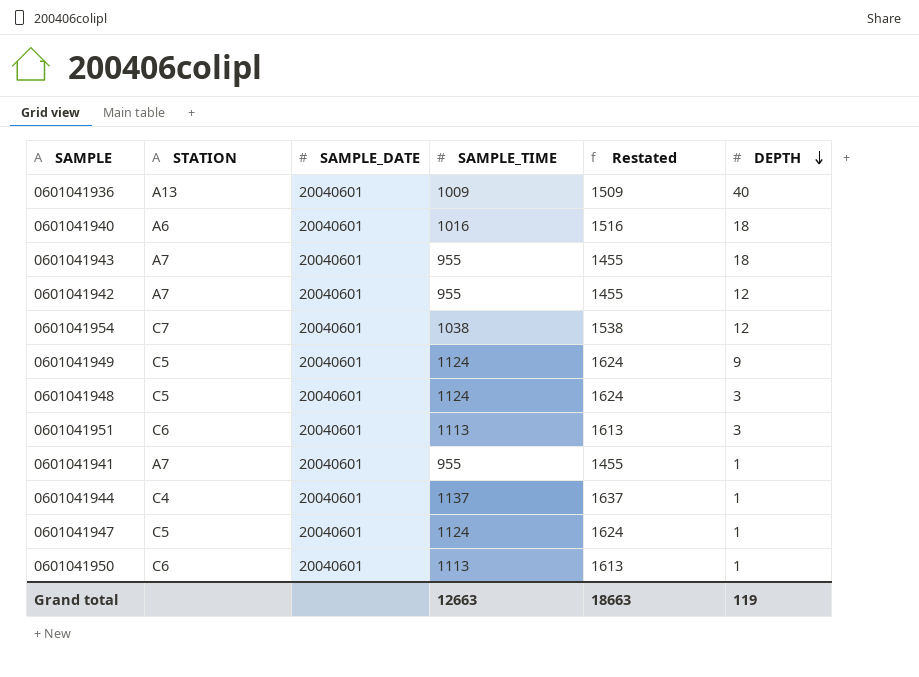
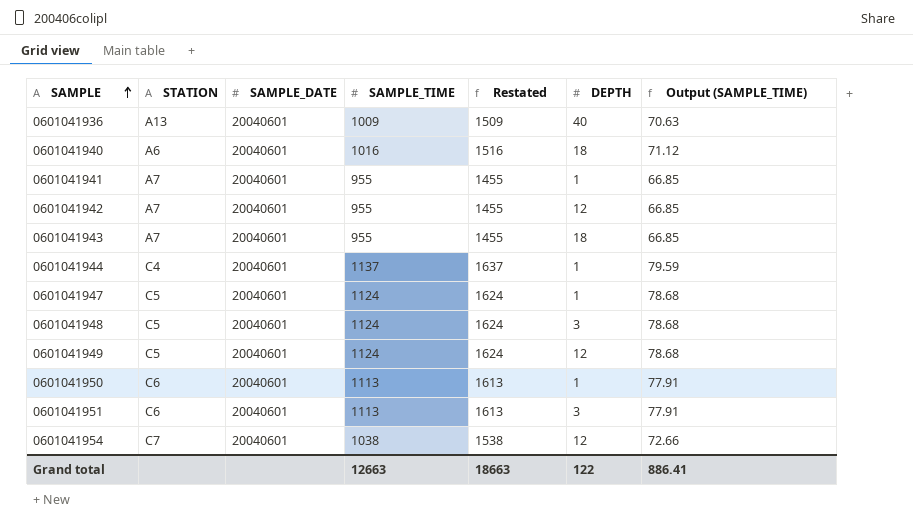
row order: DEPTH descending -> SAMPLE ascending
column Output (SAMPLE_TIME) | formula: none -> [SAMPLE_TIME] * 0.07
0601041949 | DEPTH: 9 -> 12
Grand total | DEPTH: 119 -> 122

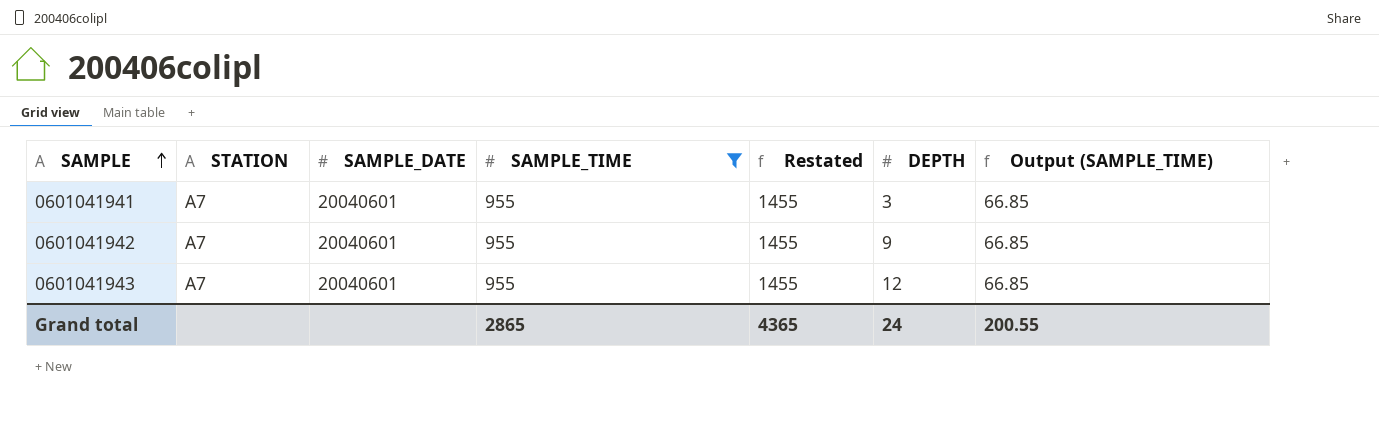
filter: none -> SAMPLE_TIME = 955
0601041941 | DEPTH: 1 -> 3
0601041942 | DEPTH: 12 -> 9
0601041943 | DEPTH: 18 -> 12
Grand total | SAMPLE_TIME: 12663 -> 2865
Grand total | Restated: 18663 -> 4365
Grand total | DEPTH: 122 -> 24
Grand total | Output (SAMPLE_TIME): 886.41 -> 200.55

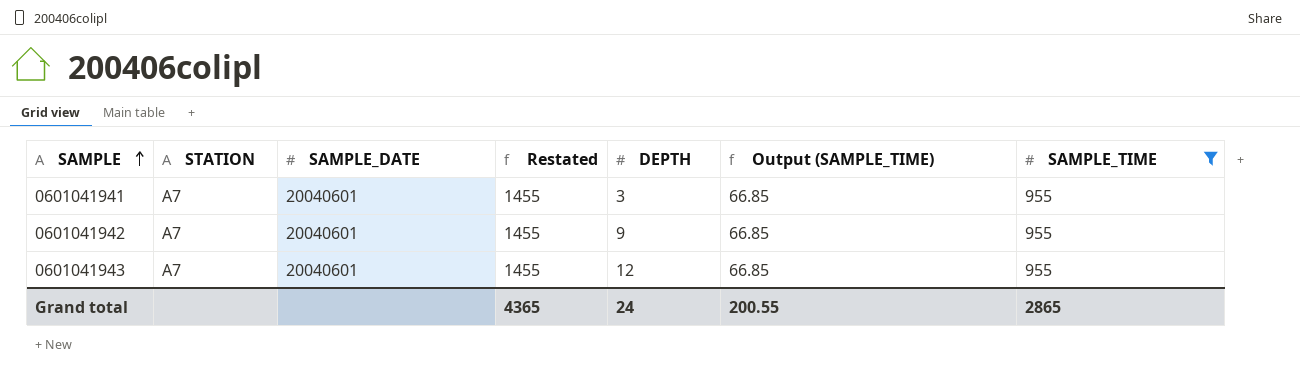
column SAMPLE_TIME | position: 4 -> 7

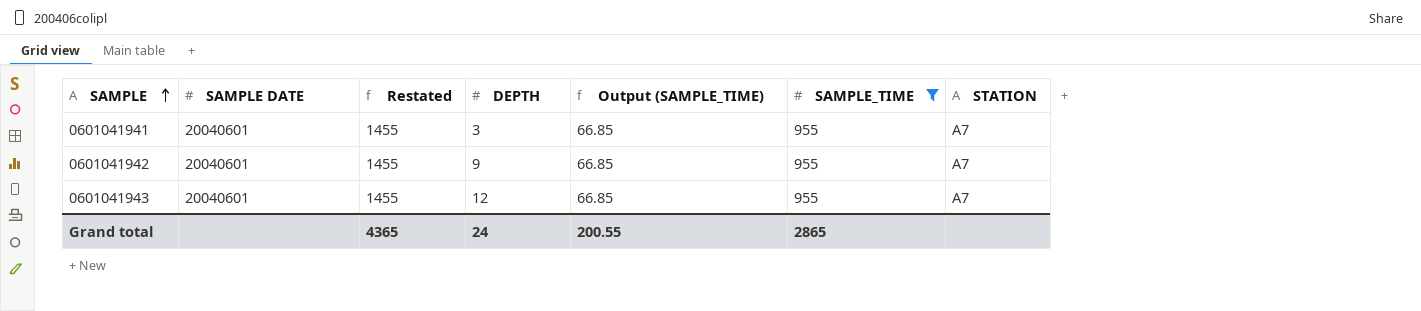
column name: SAMPLE_DATE -> SAMPLE DATE
column STATION | position: 2 -> 7

